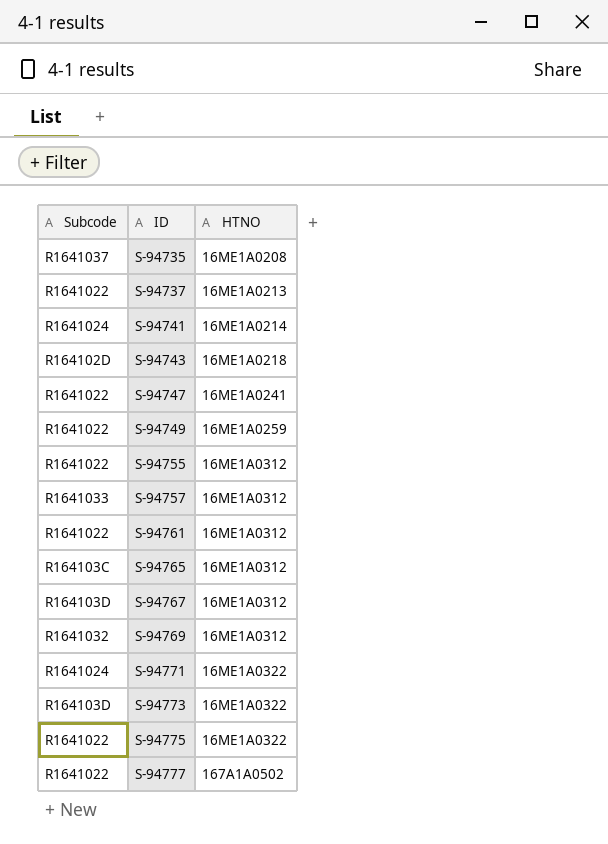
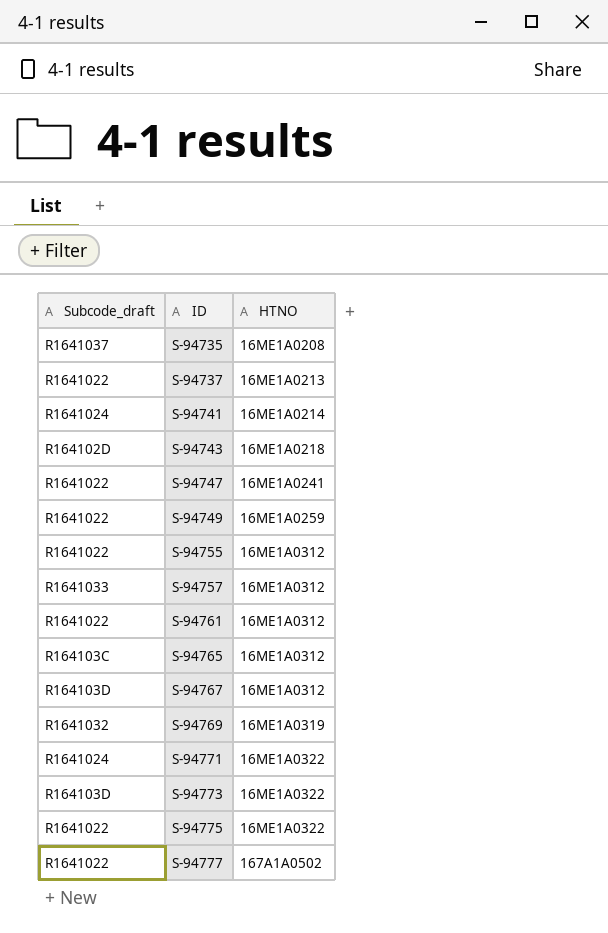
column name: Subcode -> Subcode_draft
S-94769 | HTNO: 16ME1A0312 -> 16ME1A0319

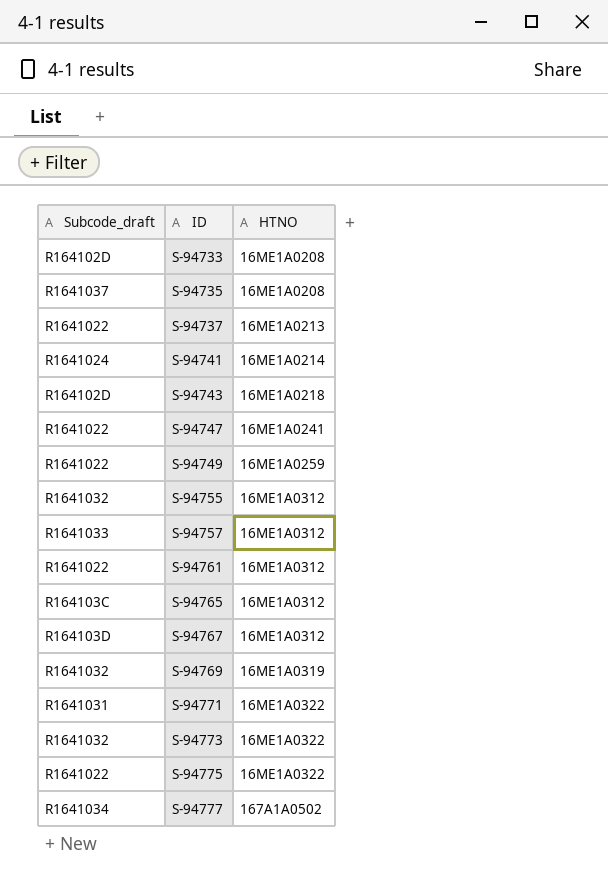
row S-94733: none -> R164102D | 16ME1A0208
S-94755 | Subcode_draft: R1641022 -> R1641032
S-94771 | Subcode_draft: R1641024 -> R1641031
S-94773 | Subcode_draft: R164103D -> R1641032
S-94777 | Subcode_draft: R1641022 -> R1641034

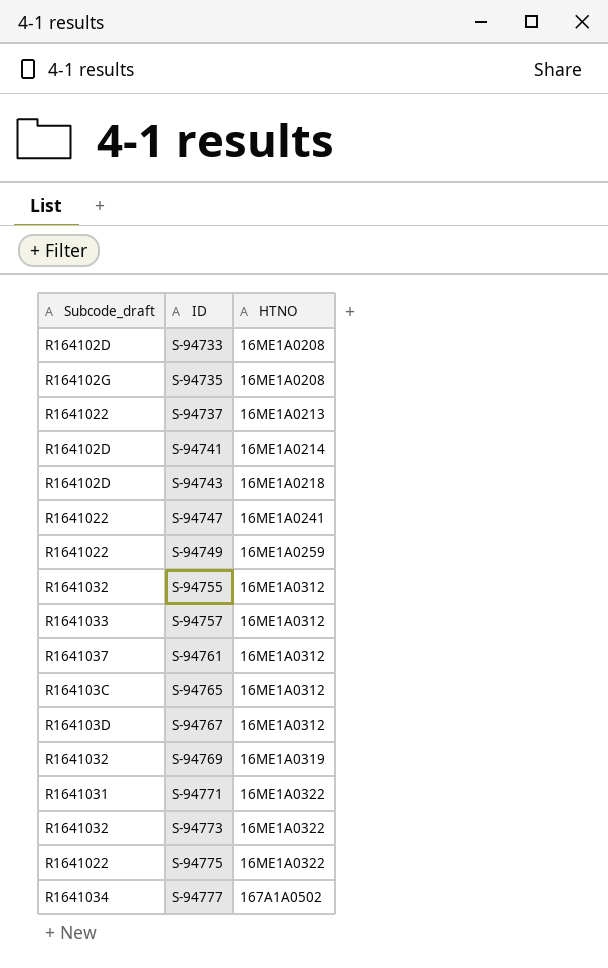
S-94735 | Subcode_draft: R1641037 -> R164102G
S-94741 | Subcode_draft: R1641024 -> R164102D
S-94761 | Subcode_draft: R1641022 -> R1641037

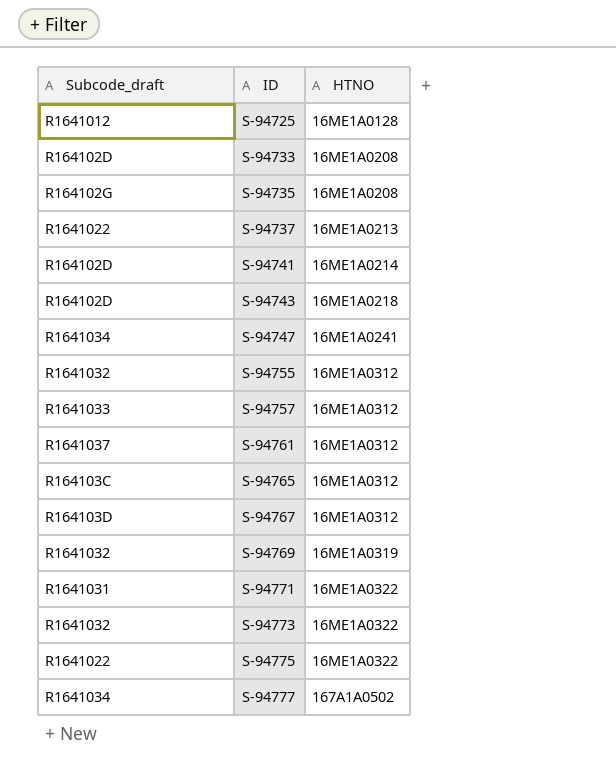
row S-94749: R1641022 | 16ME1A0259 -> none
row S-94725: none -> R1641012 | 16ME1A0128
S-94747 | Subcode_draft: R1641022 -> R1641034

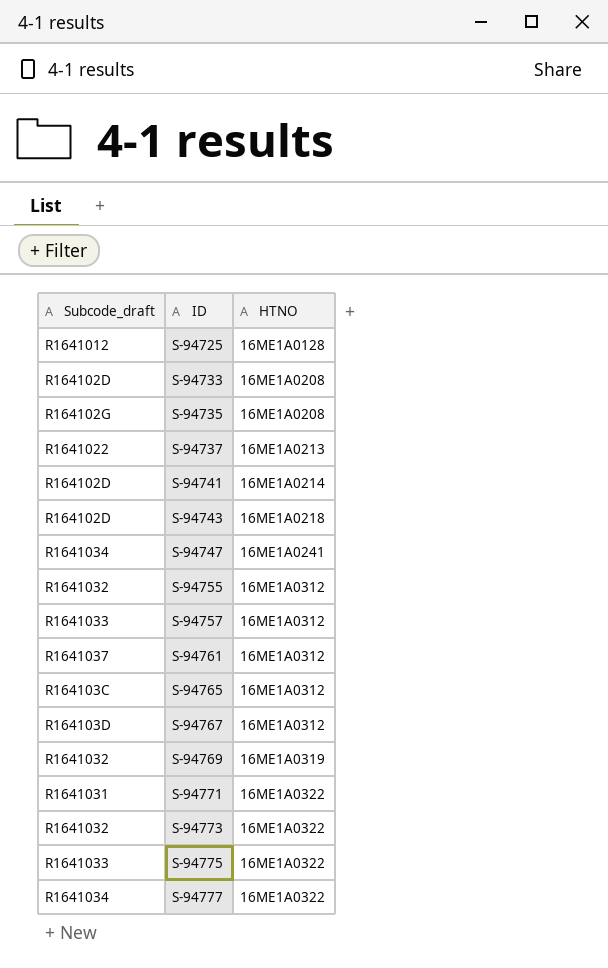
S-94775 | Subcode_draft: R1641022 -> R1641033
S-94777 | HTNO: 167A1A0502 -> 16ME1A0322

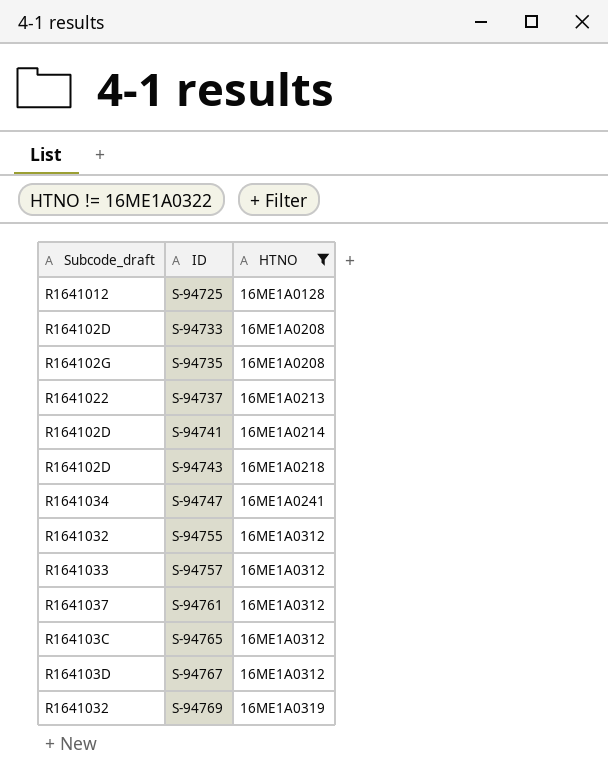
filter: none -> HTNO != 16ME1A0322

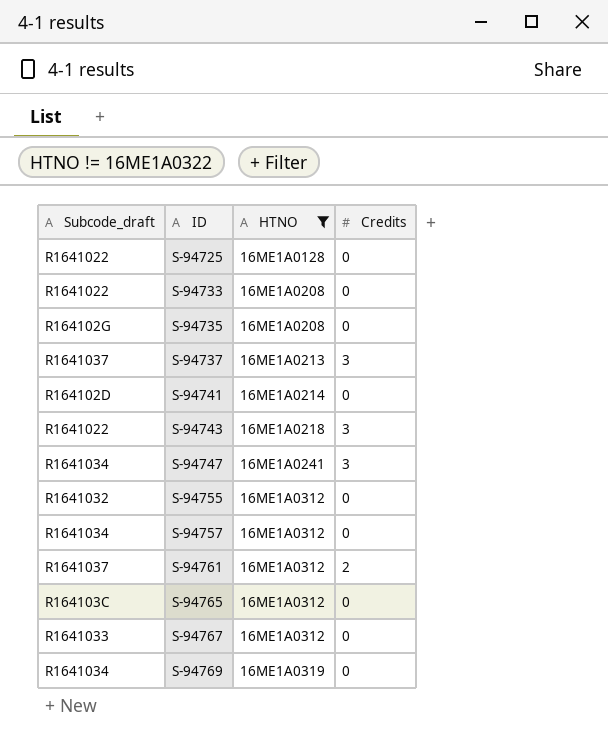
column Credits | position: none -> 4
S-94725 | Subcode_draft: R1641012 -> R1641022
S-94733 | Subcode_draft: R164102D -> R1641022
S-94737 | Subcode_draft: R1641022 -> R1641037
S-94743 | Subcode_draft: R164102D -> R1641022
S-94757 | Subcode_draft: R1641033 -> R1641034
S-94767 | Subcode_draft: R164103D -> R1641033
S-94769 | Subcode_draft: R1641032 -> R1641034

